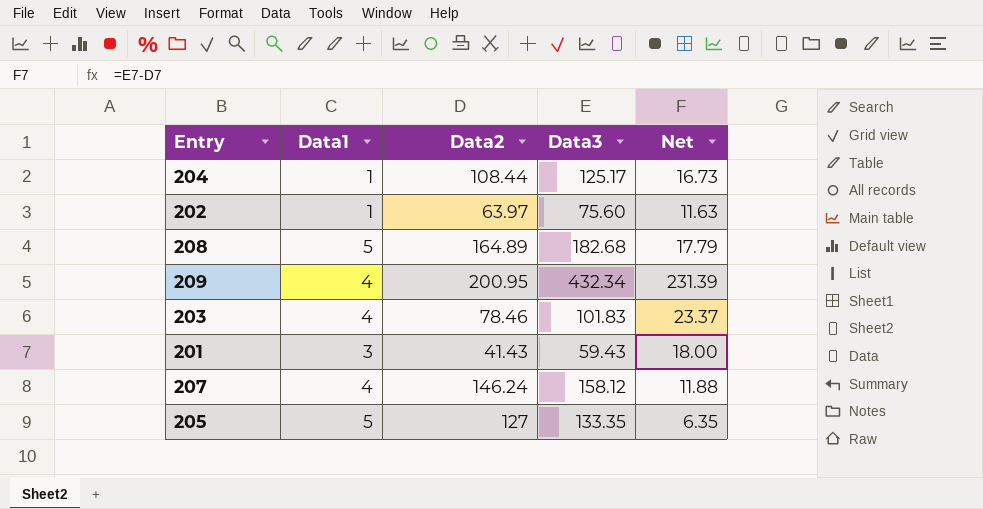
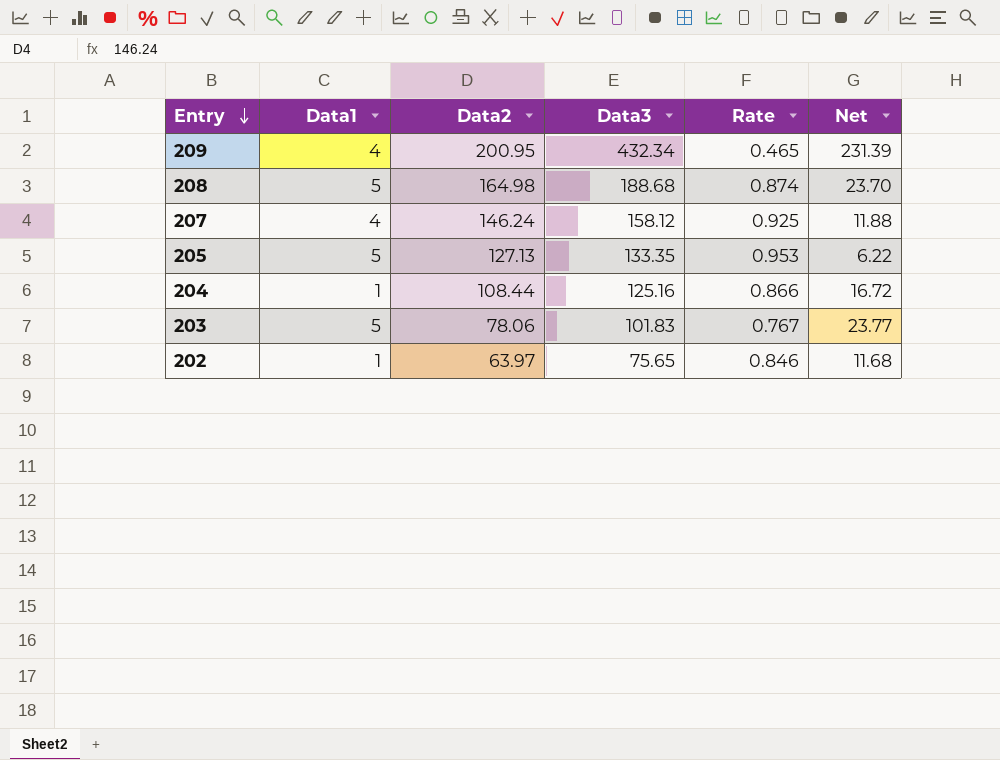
row order: none -> Entry descending
column Rate | formula: none -> [Data2] / [Data3]
row 201: 3 | 41.43 | 59.43 | 18.00 -> none
208 | Data2: 164.89 -> 164.98
208 | Data3: 182.68 -> 188.68
208 | Net: 17.79 -> 23.70
205 | Data2: 127 -> 127.13
205 | Net: 6.35 -> 6.22
204 | Data3: 125.17 -> 125.16
204 | Net: 16.73 -> 16.72
203 | Data1: 4 -> 5
203 | Data2: 78.46 -> 78.06
203 | Net: 23.37 -> 23.77
202 | Data3: 75.60 -> 75.65
202 | Net: 11.63 -> 11.68

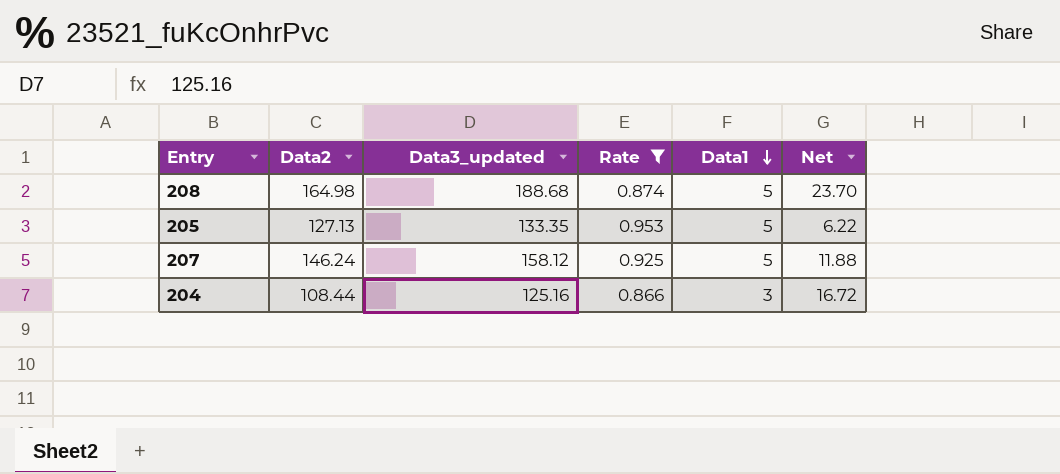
filter: none -> Rate >= 0.866
row order: Entry descending -> Data1 descending
column name: Data3 -> Data3_updated
column Data1 | position: 2 -> 5
207 | Data1: 4 -> 5
204 | Data1: 1 -> 3

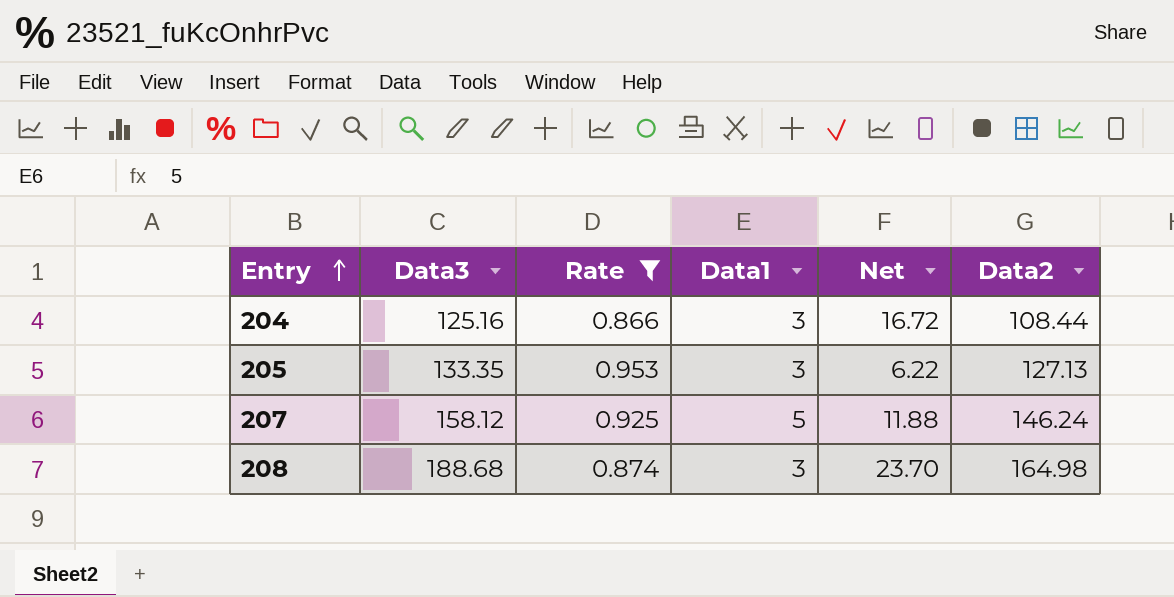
row order: Data1 descending -> Entry ascending
column name: Data3_updated -> Data3
column Data2 | position: 2 -> 6
205 | Data1: 5 -> 3
208 | Data1: 5 -> 3

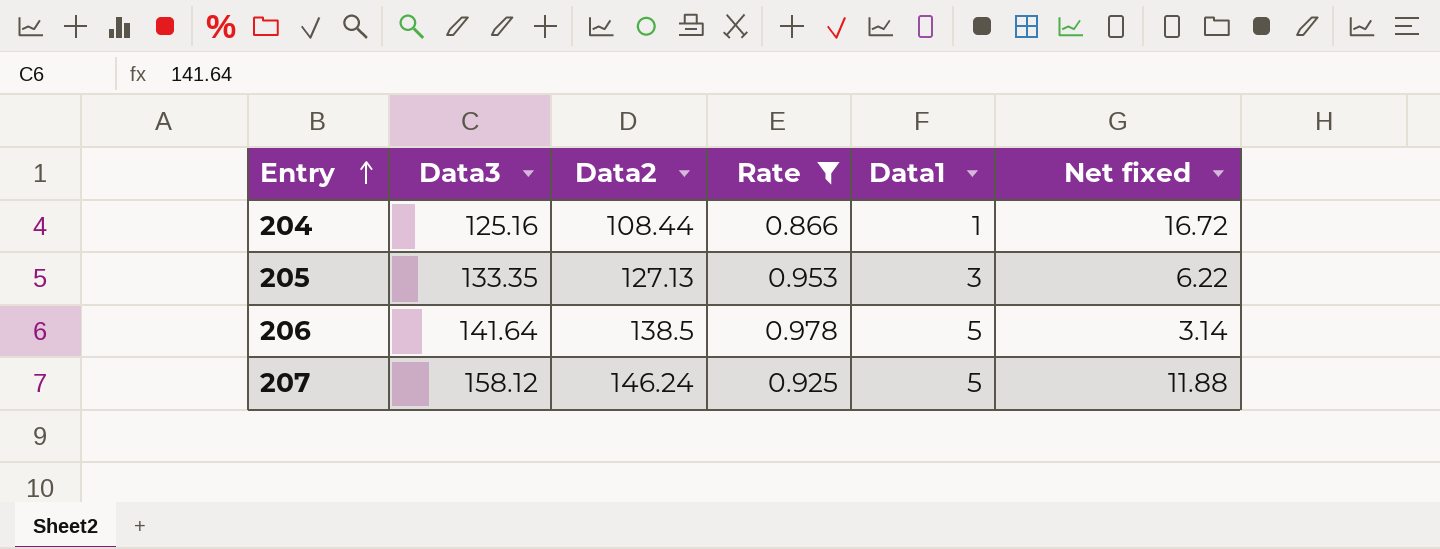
column Data2 | position: 6 -> 3
column name: Net -> Net fixed
row 208: 188.68 | 0.874 | 3 | 23.70 | 164.98 -> none
204 | Data1: 3 -> 1
row 206: none -> 141.64 | 138.5 | 0.978 | 5 | 3.14

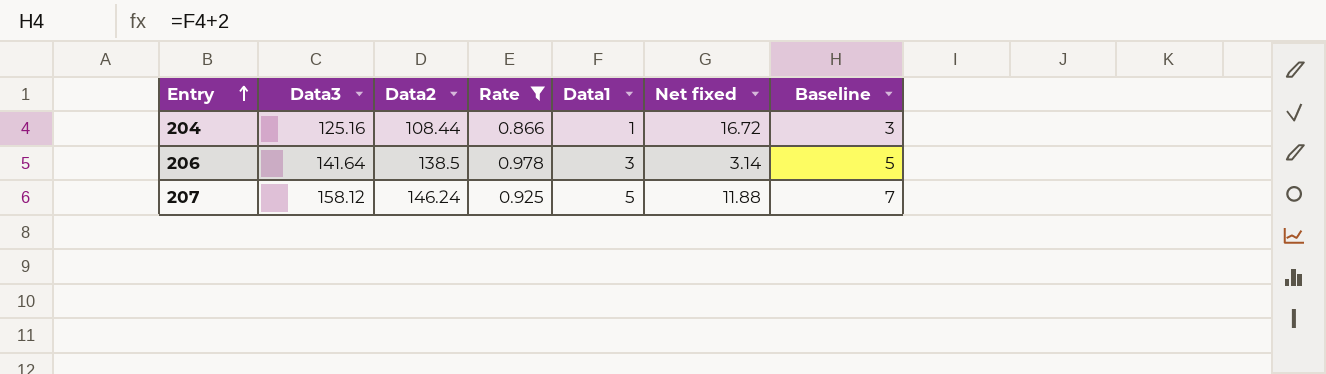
column Baseline | formula: none -> [Data1] + 2
row 205: 133.35 | 127.13 | 0.953 | 3 | 6.22 -> none
206 | Data1: 5 -> 3

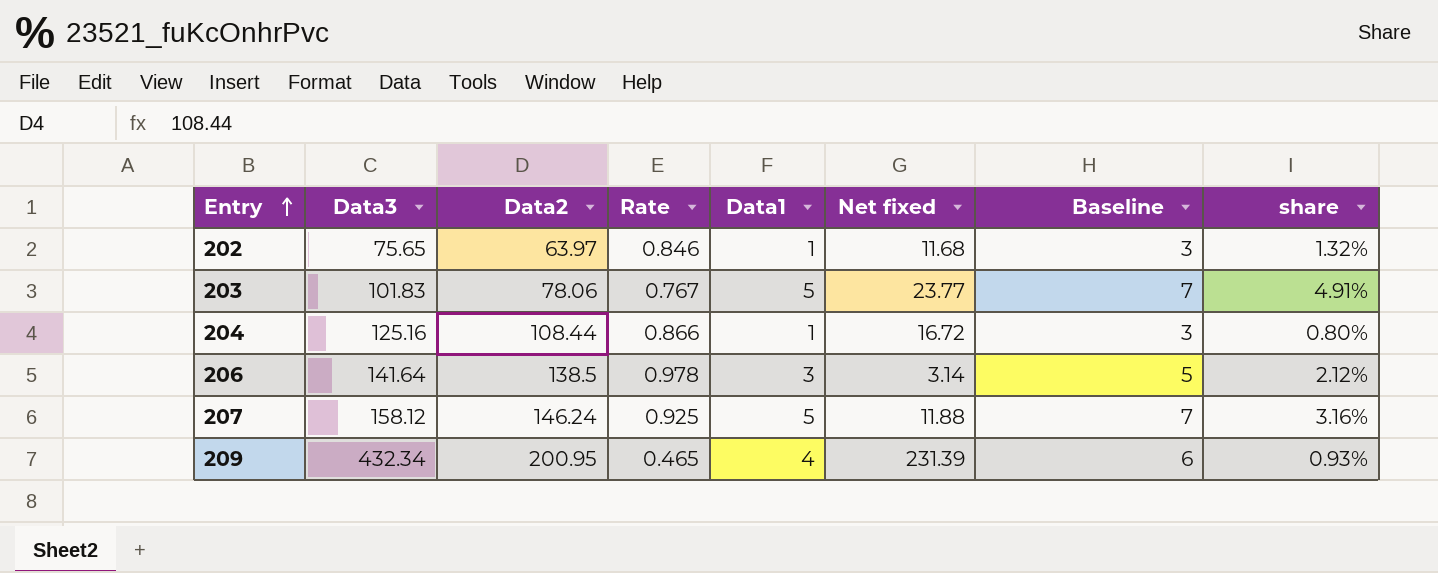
filter: Rate >= 0.866 -> none
column share | formula: none -> [Data1] / [Data3]

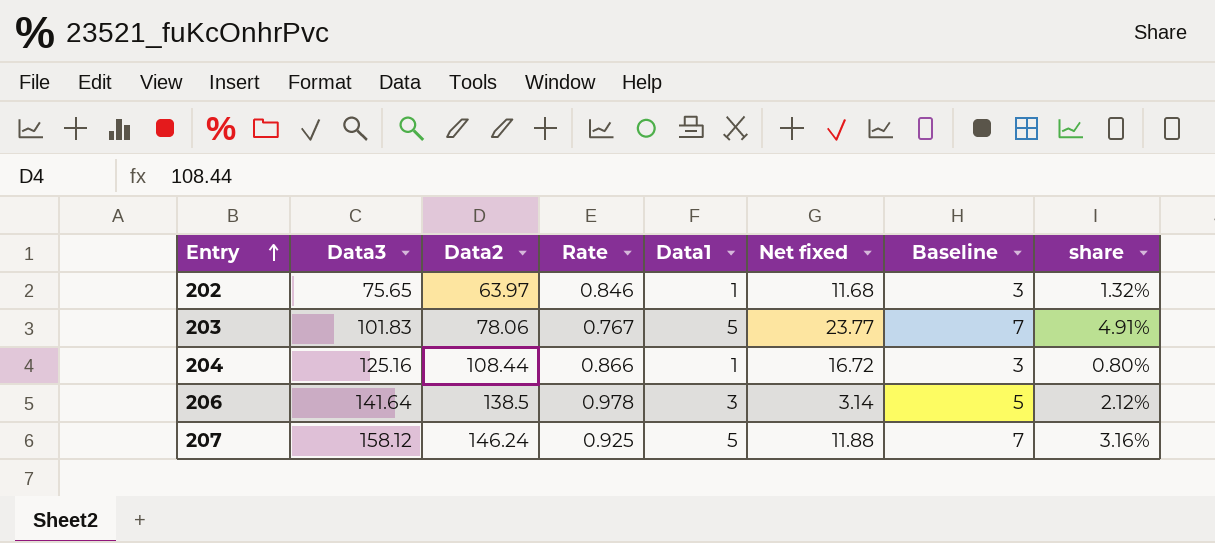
row 209: 432.34 | 200.95 | 0.465 | 4 | 231.39 | 6 | 0.93% -> none

